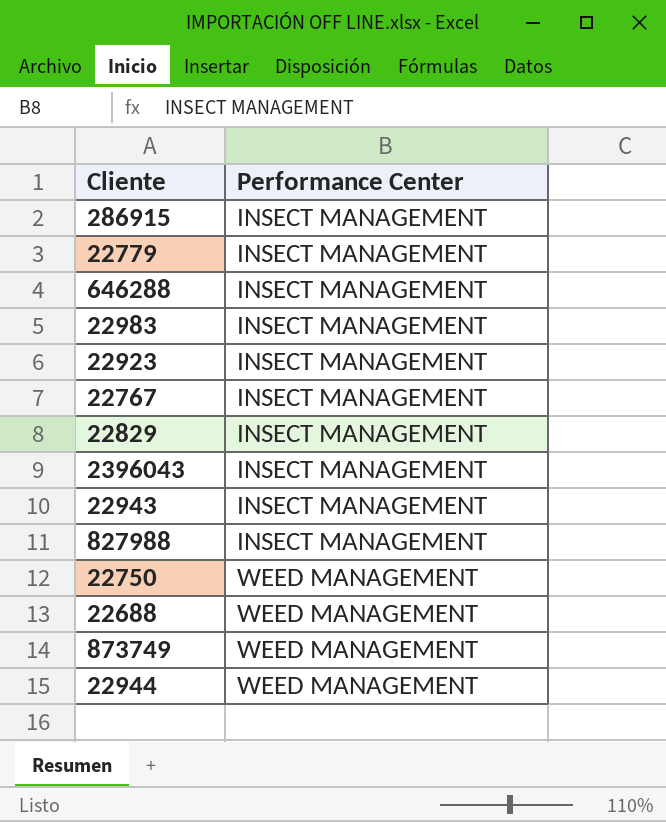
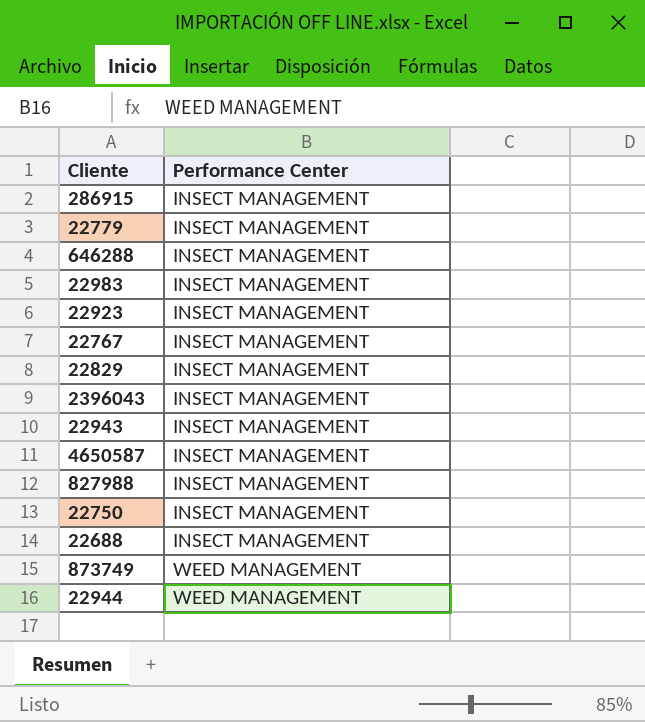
row 4650587: none -> INSECT MANAGEMENT
22750 | Performance Center: WEED MANAGEMENT -> INSECT MANAGEMENT
22688 | Performance Center: WEED MANAGEMENT -> INSECT MANAGEMENT

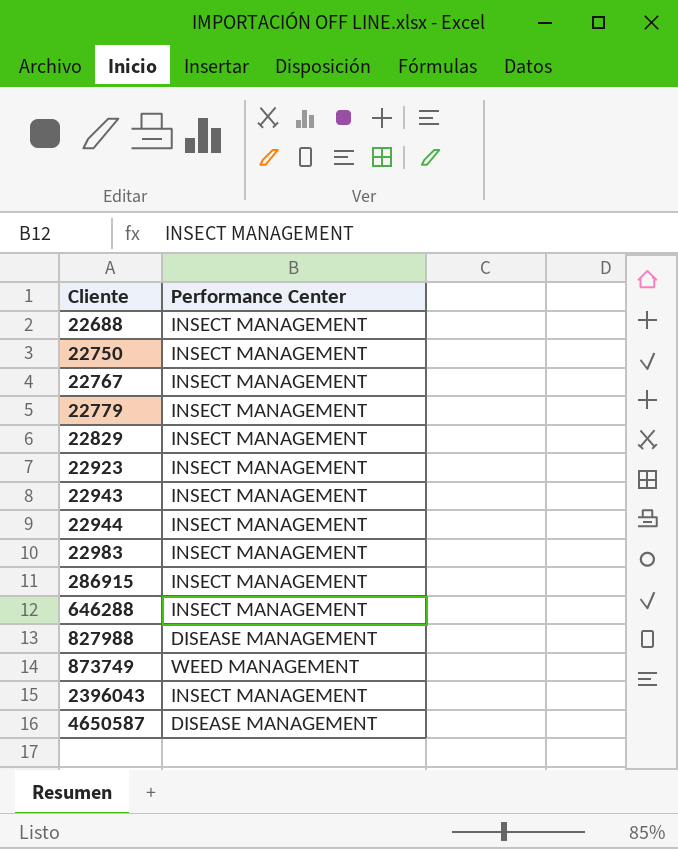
row order: Performance Center ascending -> Cliente ascending
22944 | Performance Center: WEED MANAGEMENT -> INSECT MANAGEMENT
827988 | Performance Center: INSECT MANAGEMENT -> DISEASE MANAGEMENT
4650587 | Performance Center: INSECT MANAGEMENT -> DISEASE MANAGEMENT

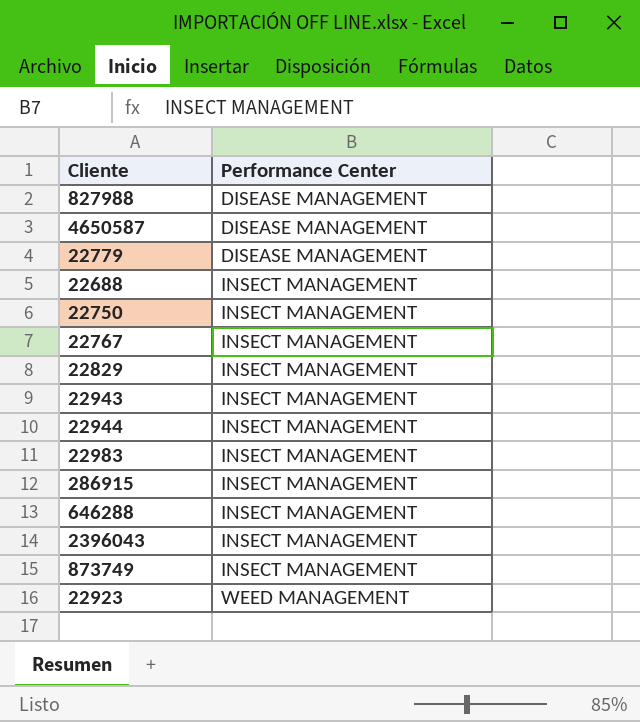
row order: Cliente ascending -> Performance Center ascending
22779 | Performance Center: INSECT MANAGEMENT -> DISEASE MANAGEMENT
873749 | Performance Center: WEED MANAGEMENT -> INSECT MANAGEMENT
22923 | Performance Center: INSECT MANAGEMENT -> WEED MANAGEMENT

